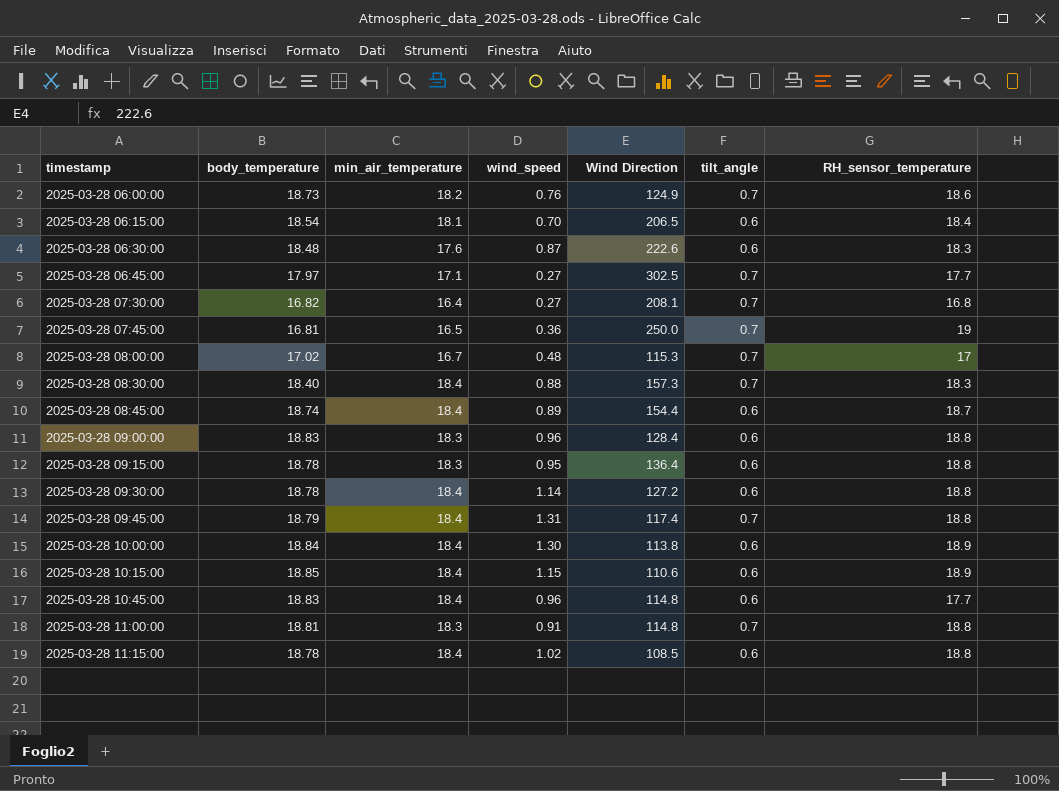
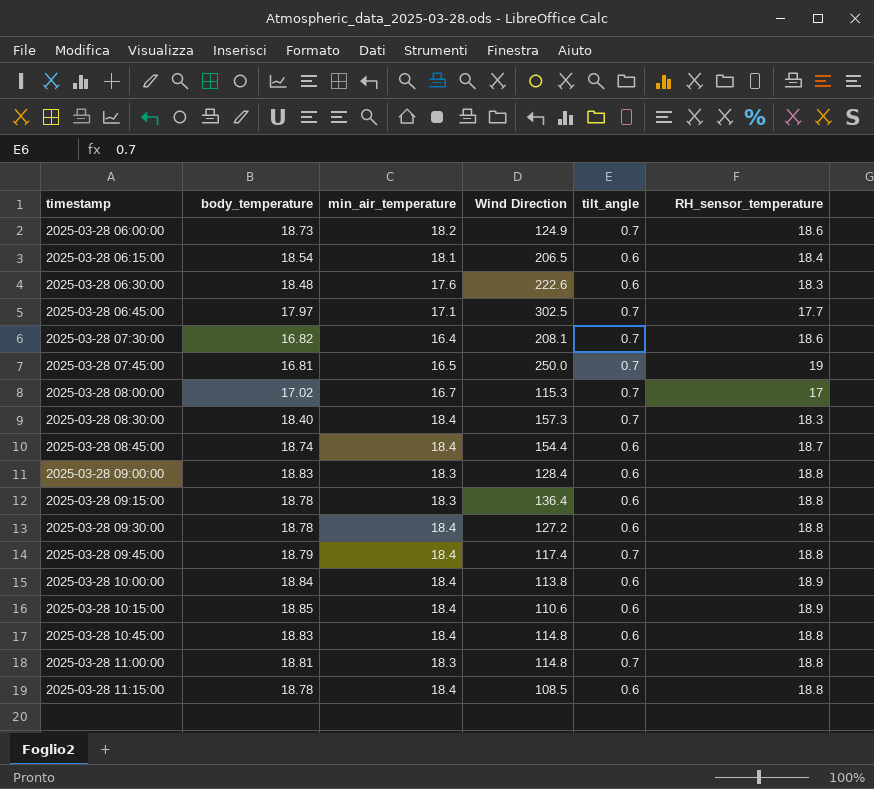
column wind_speed | position: 4 -> none
2025-03-28 07:30:00 | RH_sensor_temperature: 16.8 -> 18.6
2025-03-28 10:45:00 | RH_sensor_temperature: 17.7 -> 18.8

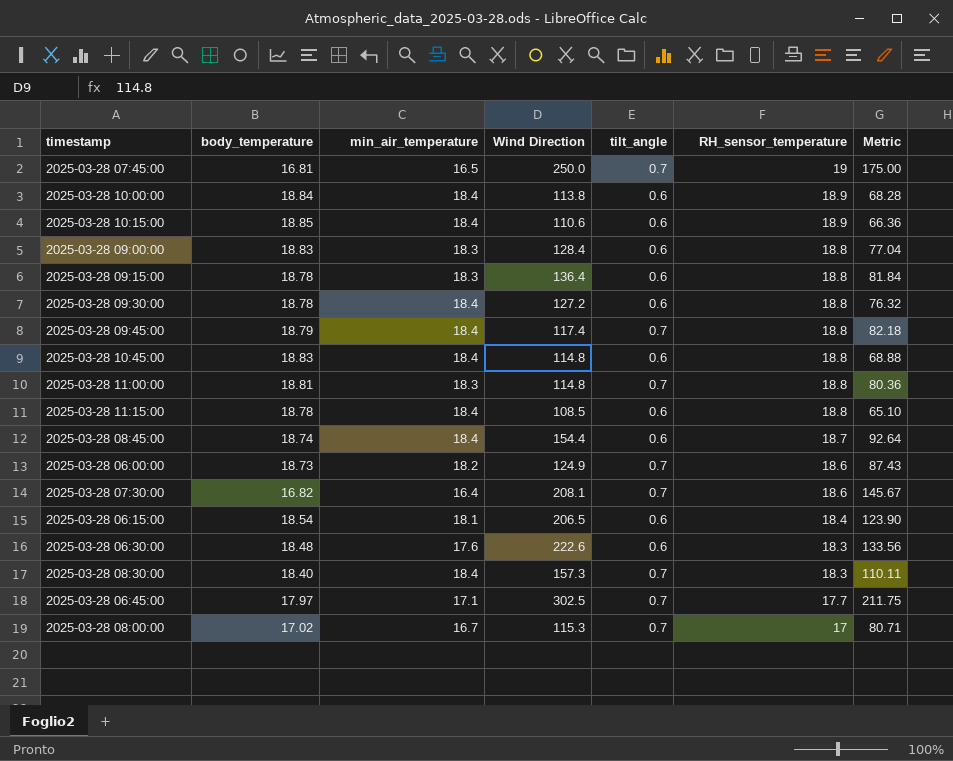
row order: timestamp ascending -> RH_sensor_temperature descending
column Metric | formula: none -> [Wind Direction] * [tilt_angle]

